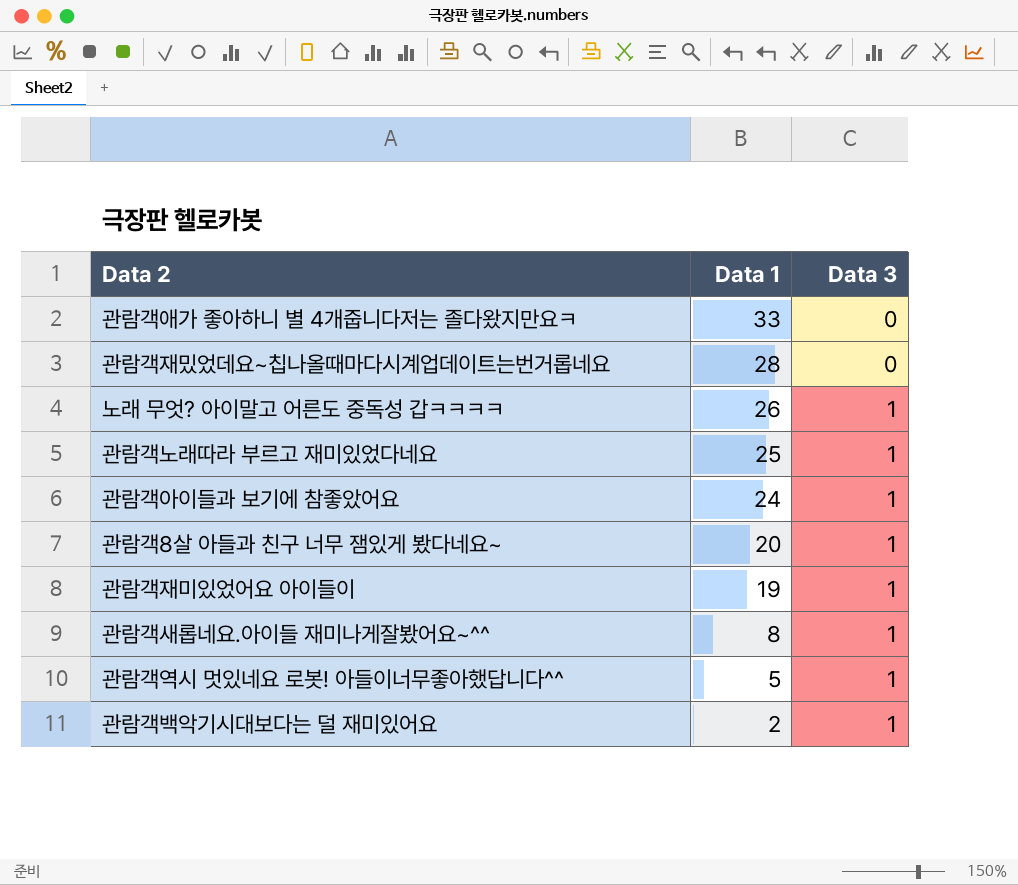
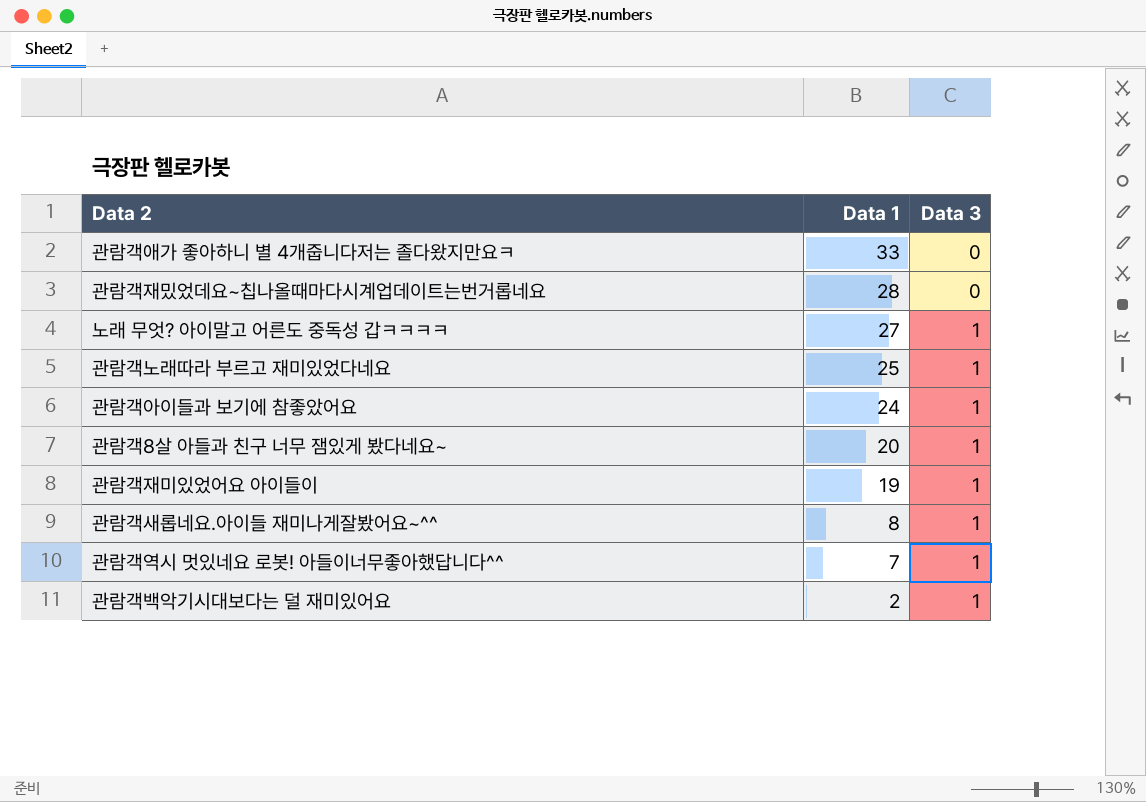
노래 무엇? 아이말고 어른도 중독성 갑ㅋㅋㅋㅋ | Data 1: 26 -> 27
관람객역시 멋있네요 로봇! 아들이너무좋아했답니다^^ | Data 1: 5 -> 7

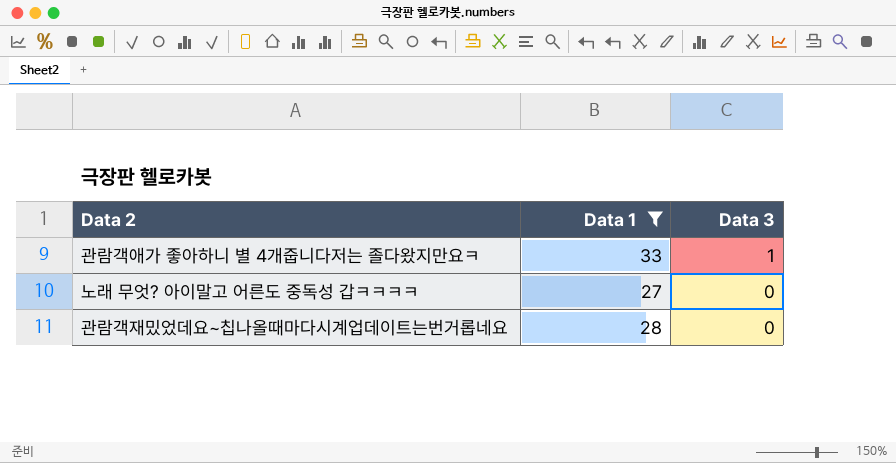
filter: none -> Data 1 >= 27
row order: Data 1 descending -> Data 3 descending
관람객애가 좋아하니 별 4개줍니다저는 졸다왔지만요ㅋ | Data 3: 0 -> 1
노래 무엇? 아이말고 어른도 중독성 갑ㅋㅋㅋㅋ | Data 3: 1 -> 0

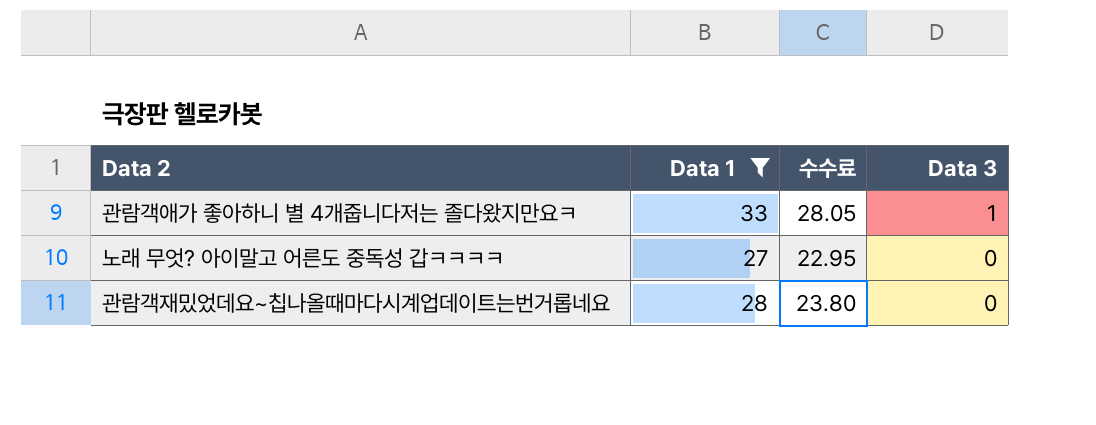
column 수수료 | formula: none -> [Data 1] * 0.85

